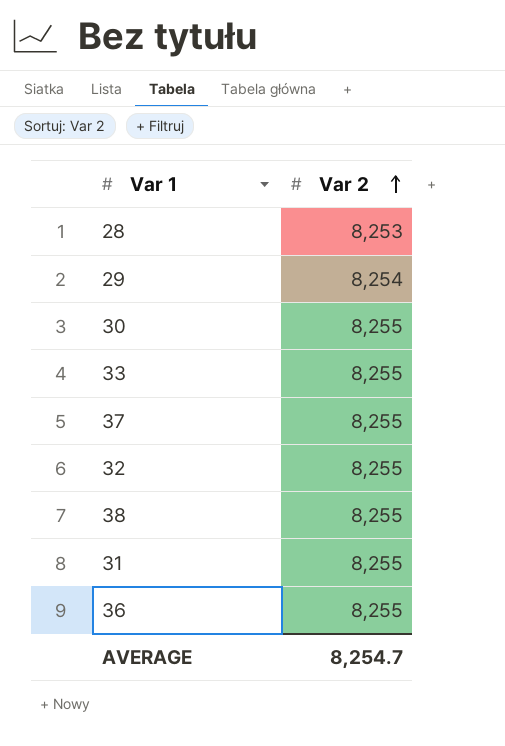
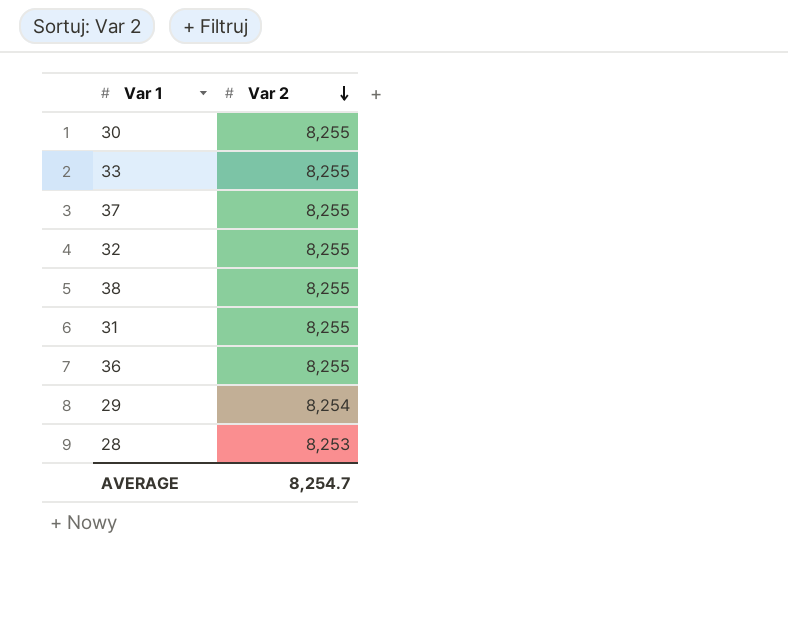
row order: Var 2 ascending -> Var 2 descending

